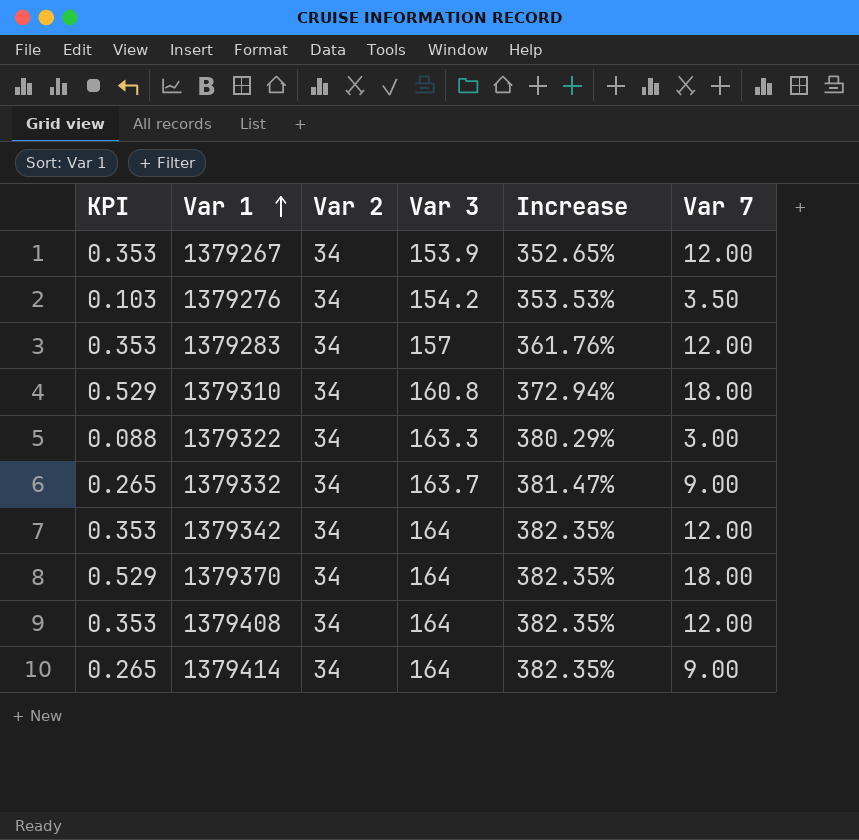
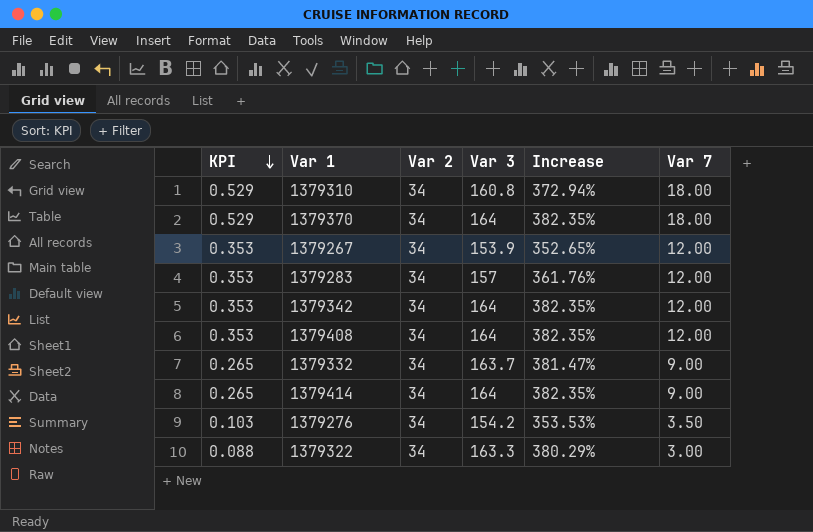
row order: Var 1 ascending -> KPI descending

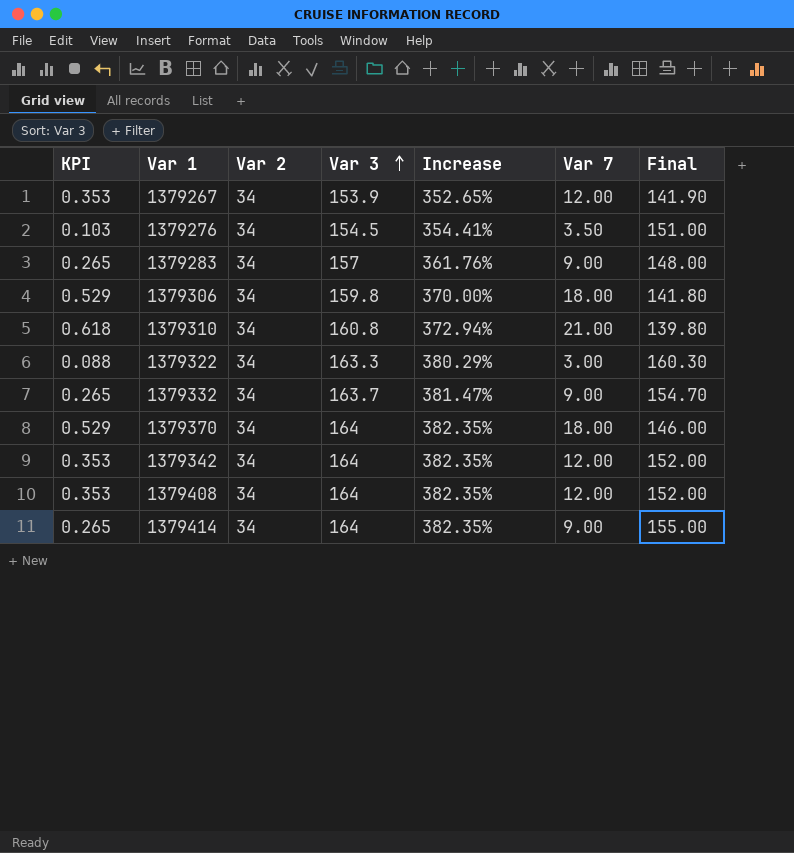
row order: KPI descending -> Var 3 ascending
column Final | formula: none -> [Var 3] - [Var 7]
1379276 | Var 3: 154.2 -> 154.5
1379276 | Increase: 353.53% -> 354.41%
1379283 | KPI: 0.353 -> 0.265
1379283 | Var 7: 12.00 -> 9.00
row 1379306: none -> 0.529 | 34 | 159.8 | 370.00% | 18.00 | 141.80
1379310 | KPI: 0.529 -> 0.618
1379310 | Var 7: 18.00 -> 21.00

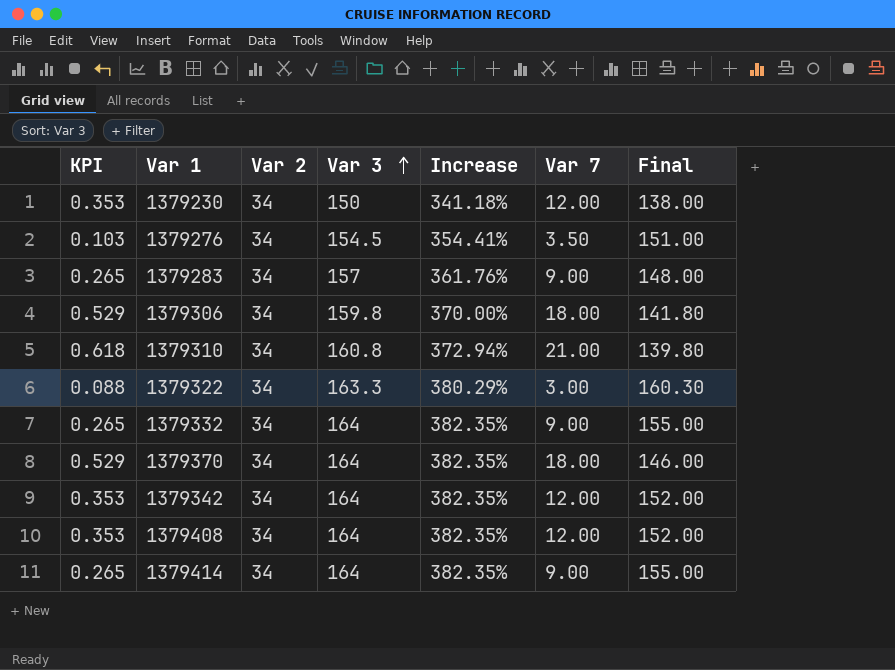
row 1379267: 0.353 | 34 | 153.9 | 352.65% | 12.00 | 141.90 -> none
row 1379230: none -> 0.353 | 34 | 150 | 341.18% | 12.00 | 138.00
1379332 | Var 3: 163.7 -> 164
1379332 | Increase: 381.47% -> 382.35%
1379332 | Final: 154.70 -> 155.00

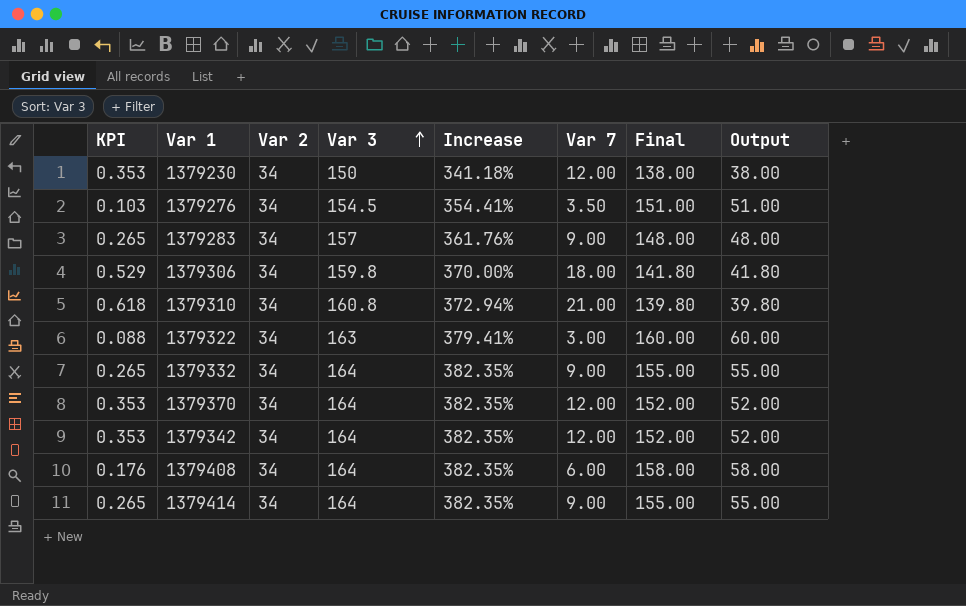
column Output | formula: none -> [Final] - 100
1379322 | Var 3: 163.3 -> 163
1379322 | Increase: 380.29% -> 379.41%
1379322 | Final: 160.30 -> 160.00
1379370 | KPI: 0.529 -> 0.353
1379370 | Var 7: 18.00 -> 12.00
1379370 | Final: 146.00 -> 152.00
1379408 | KPI: 0.353 -> 0.176
1379408 | Var 7: 12.00 -> 6.00
1379408 | Final: 152.00 -> 158.00

